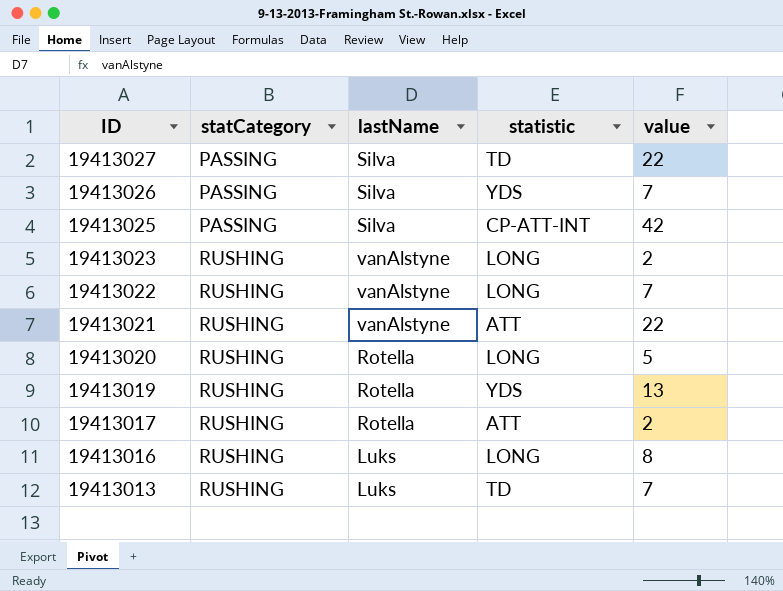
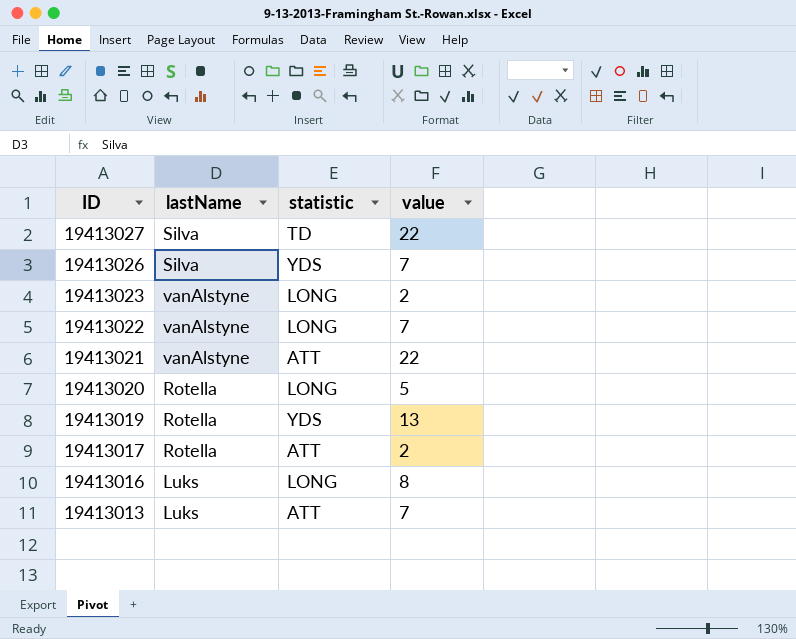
column statCategory | position: 2 -> none
row 19413025: PASSING | Silva | CP-ATT-INT | 42 -> none
19413013 | statistic: TD -> ATT

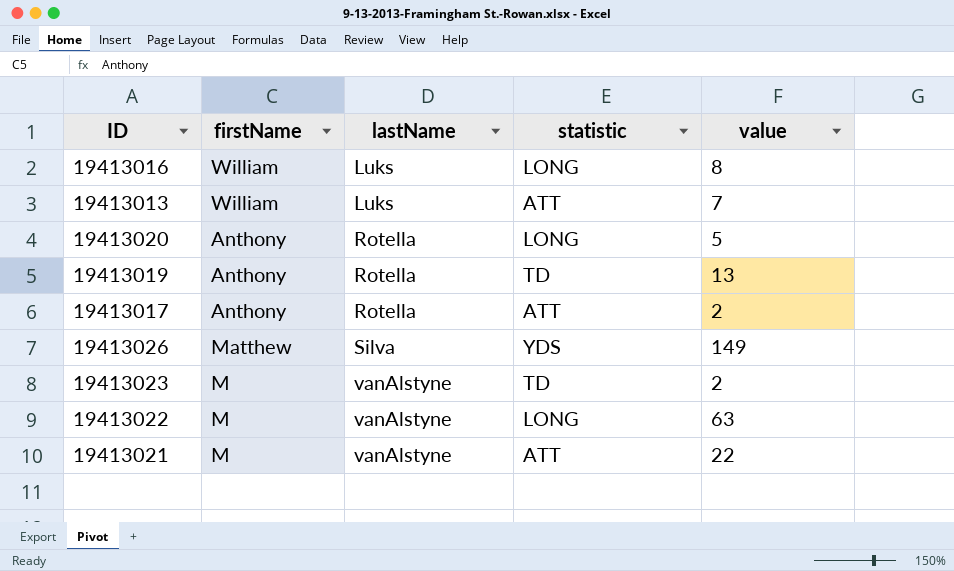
row order: ID descending -> lastName ascending
column firstName | position: none -> 2
row 19413027: Silva | TD | 22 -> none
19413019 | statistic: YDS -> TD
19413026 | value: 7 -> 149
19413023 | statistic: LONG -> TD
19413022 | value: 7 -> 63

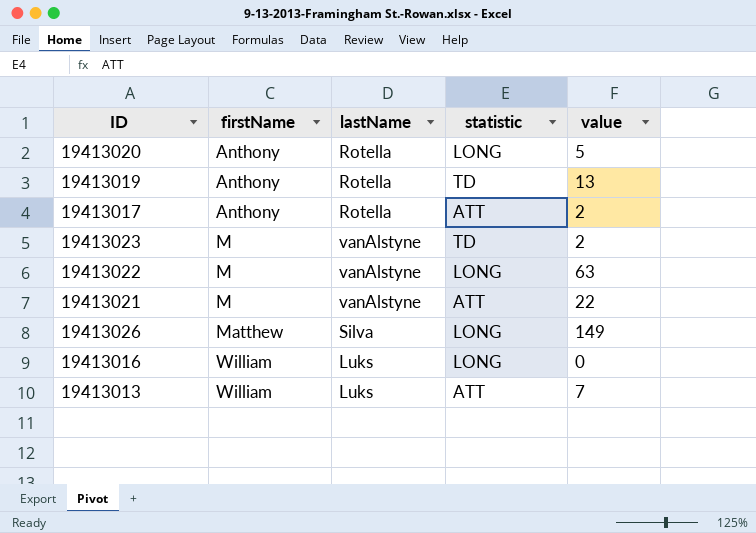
row order: lastName ascending -> firstName ascending
19413026 | statistic: YDS -> LONG
19413016 | value: 8 -> 0

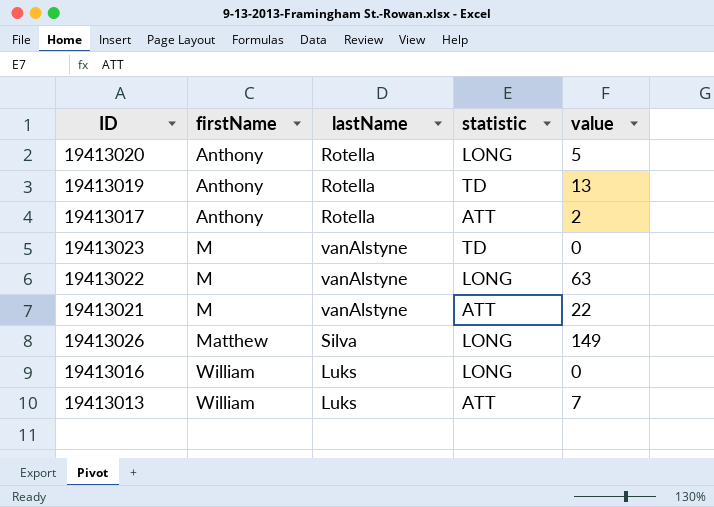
19413023 | value: 2 -> 0

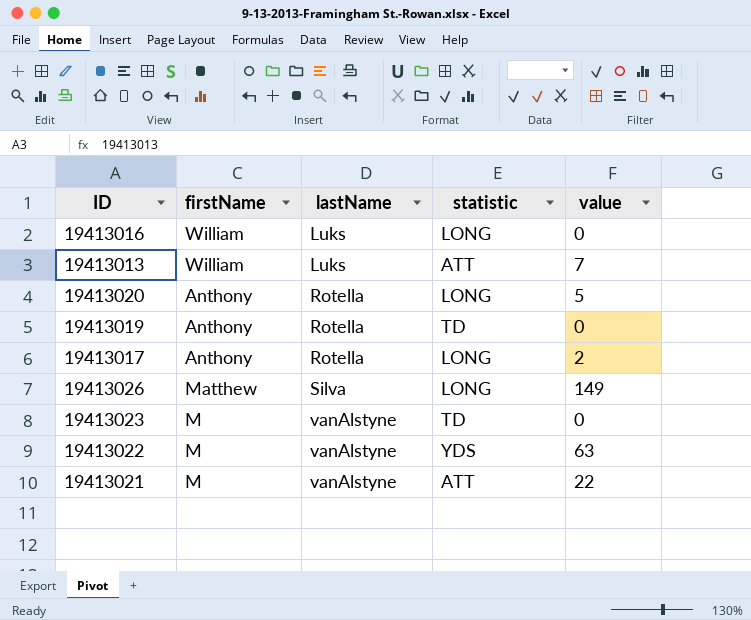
row order: firstName ascending -> lastName ascending
19413019 | value: 13 -> 0
19413017 | statistic: ATT -> LONG
19413022 | statistic: LONG -> YDS

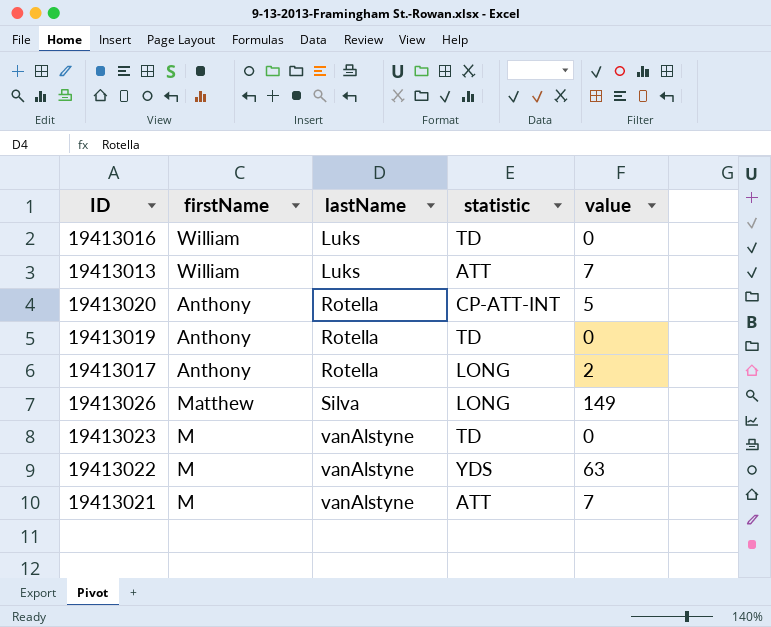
19413016 | statistic: LONG -> TD
19413020 | statistic: LONG -> CP-ATT-INT
19413021 | value: 22 -> 7

